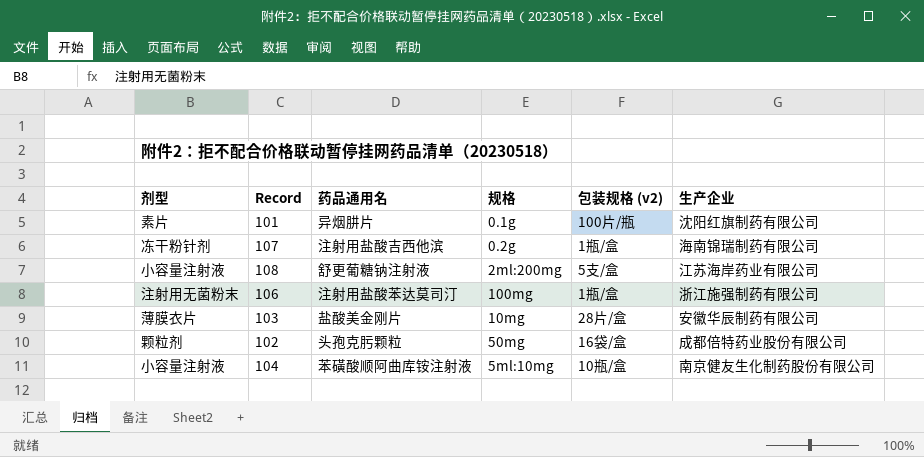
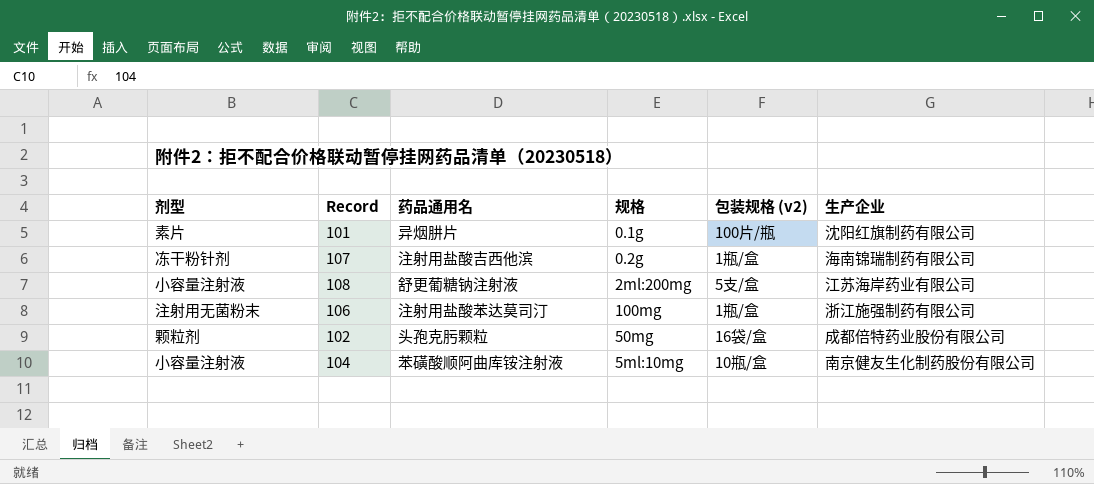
row 103: 薄膜衣片 | 盐酸美金刚片 | 10mg | 28片/盒 | 安徽华辰制药有限公司 -> none

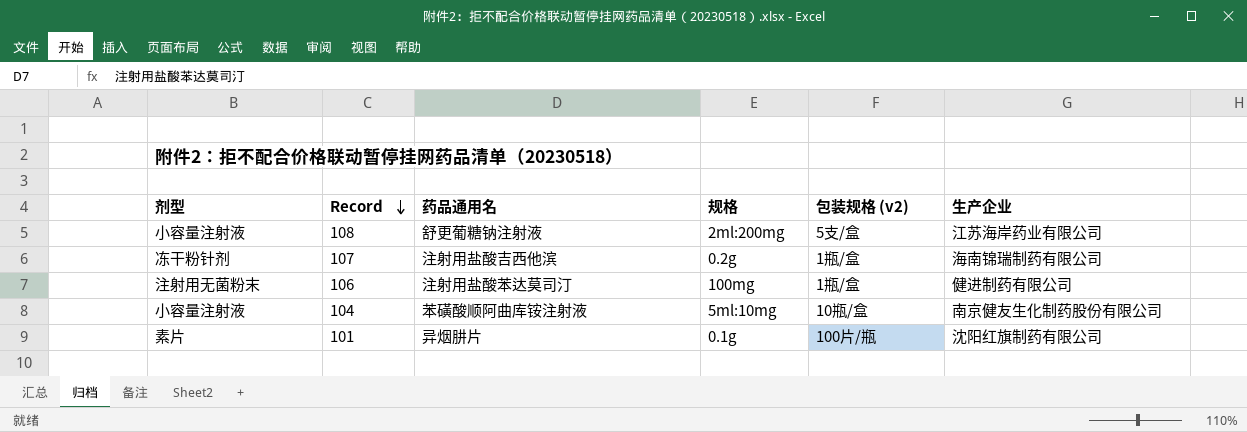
row order: none -> Record descending
row 102: 颗粒剂 | 头孢克肟颗粒 | 50mg | 16袋/盒 | 成都倍特药业股份有限公司 -> none
106 | 生产企业: 浙江施强制药有限公司 -> 健进制药有限公司

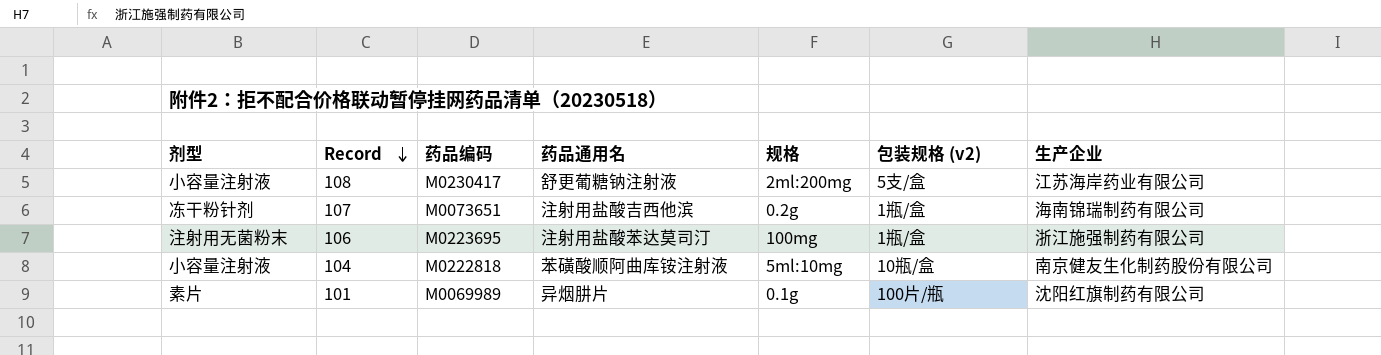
column 药品编码 | position: none -> 3
106 | 生产企业: 健进制药有限公司 -> 浙江施强制药有限公司

